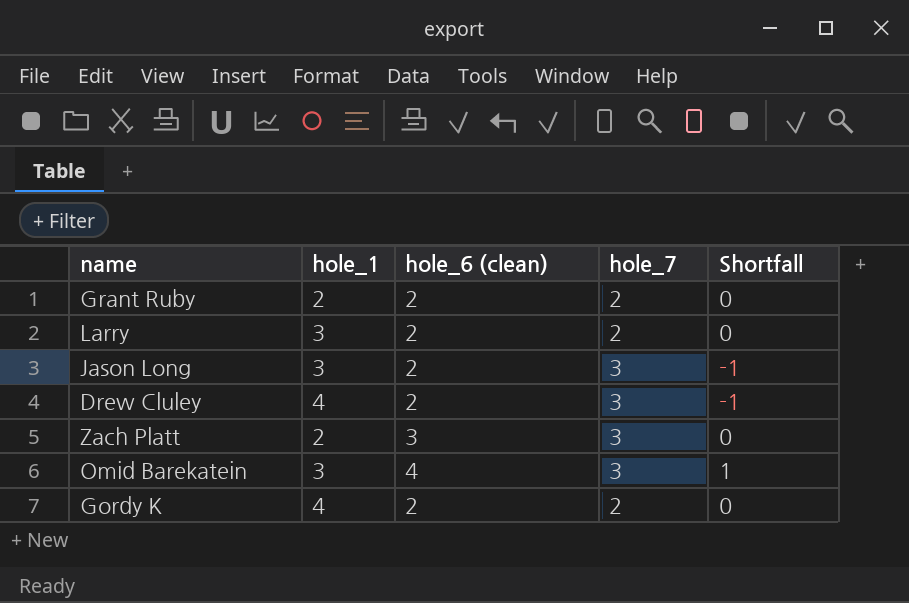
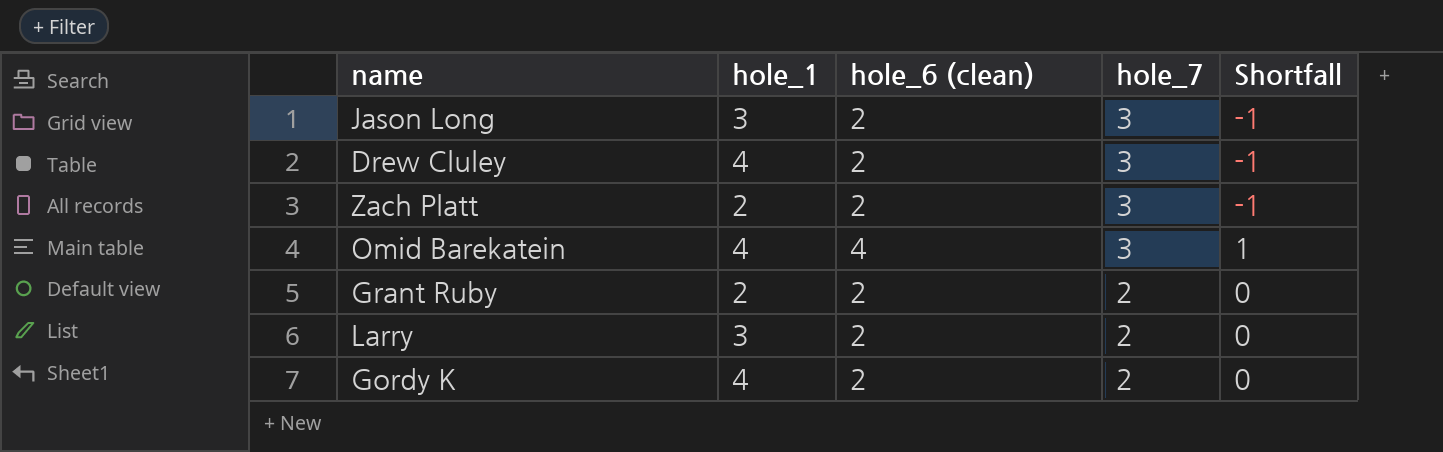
row order: none -> hole_7 descending
Zach Platt | hole_6 (clean): 3 -> 2
Zach Platt | Shortfall: 0 -> -1
Omid Barekatein | hole_1: 3 -> 4

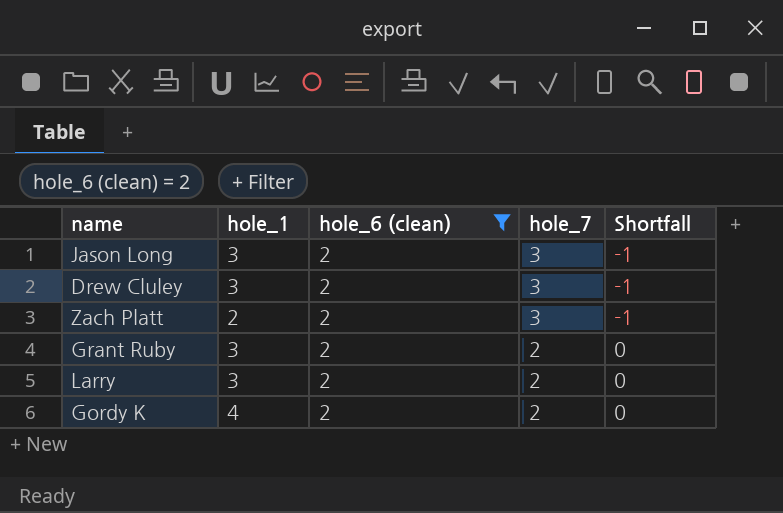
filter: none -> hole_6 (clean) = 2
Drew Cluley | hole_1: 4 -> 3
Grant Ruby | hole_1: 2 -> 3

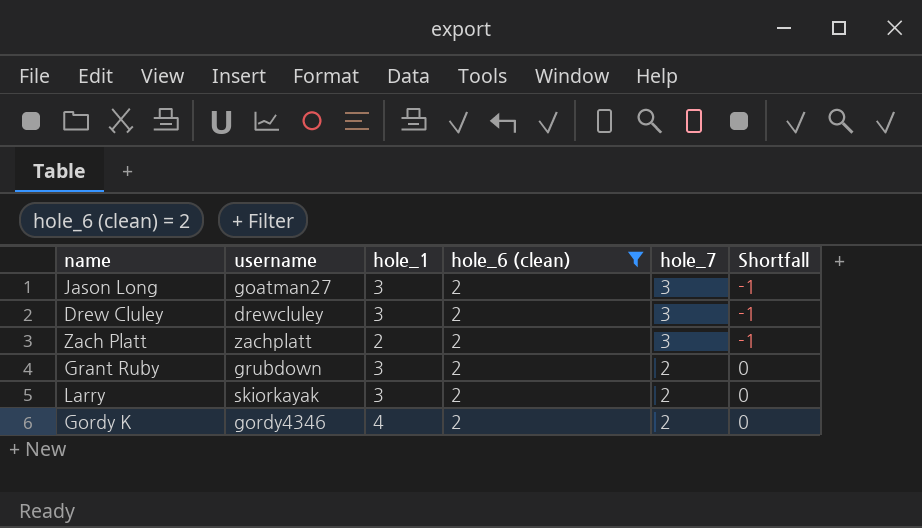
column username | position: none -> 2

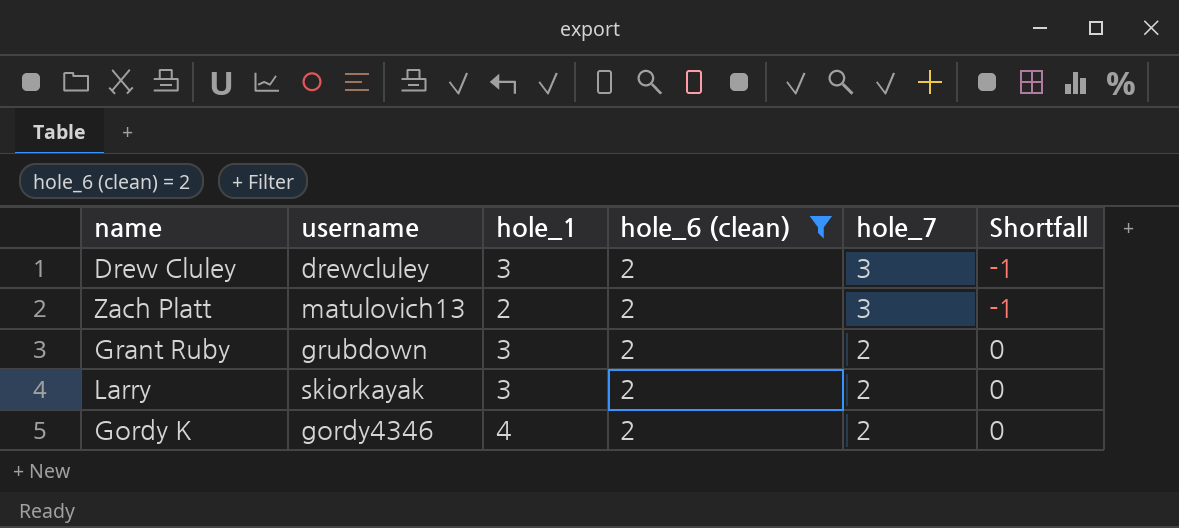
row Jason Long: goatman27 | 3 | 2 | 3 | -1 -> none
Zach Platt | username: zachplatt -> matulovich13

